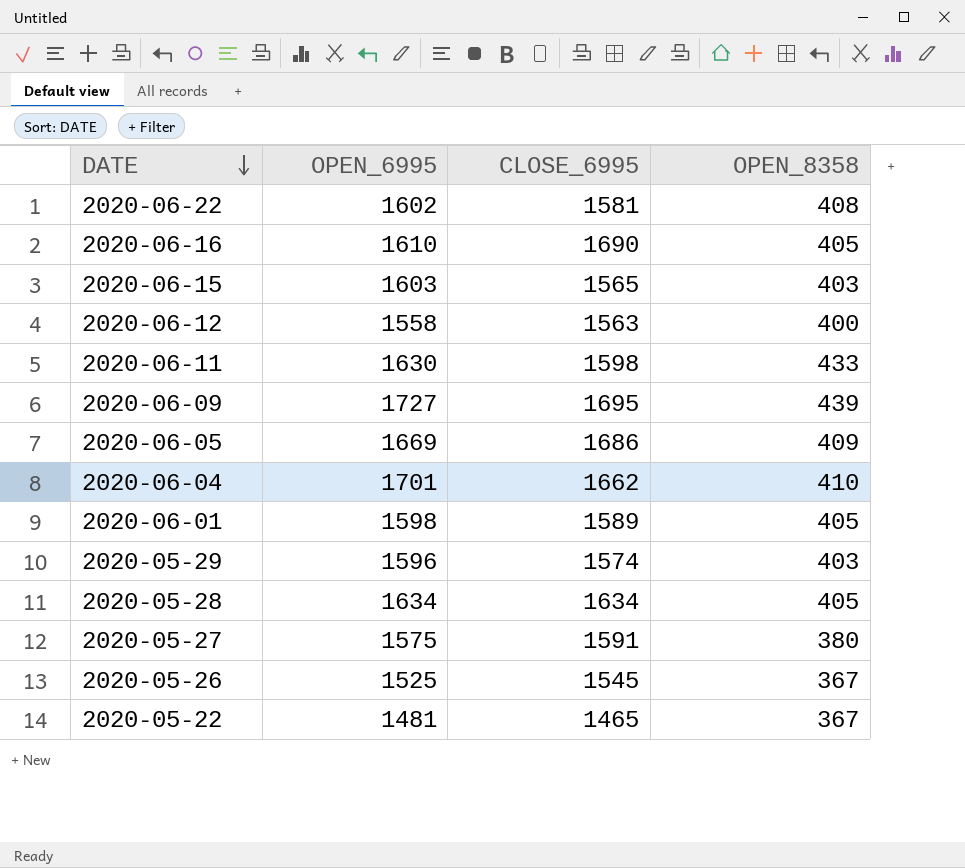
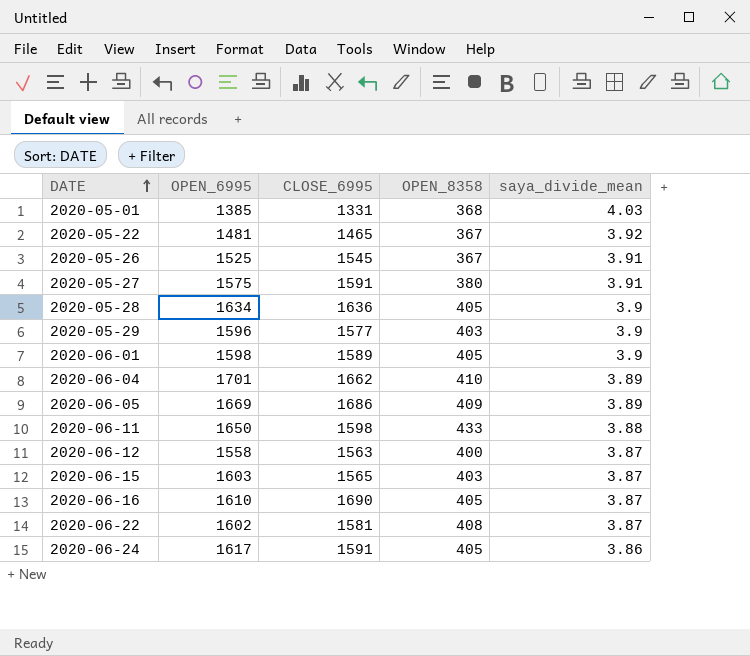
row order: DATE descending -> DATE ascending
column saya_divide_mean | position: none -> 5
row 2020-06-09: 1727 | 1695 | 439 -> none
row 2020-05-01: none -> 1385 | 1331 | 368 | 4.03
2020-05-28 | CLOSE_6995: 1634 -> 1636
2020-05-29 | CLOSE_6995: 1574 -> 1577
2020-06-11 | OPEN_6995: 1630 -> 1650
row 2020-06-24: none -> 1617 | 1591 | 405 | 3.86

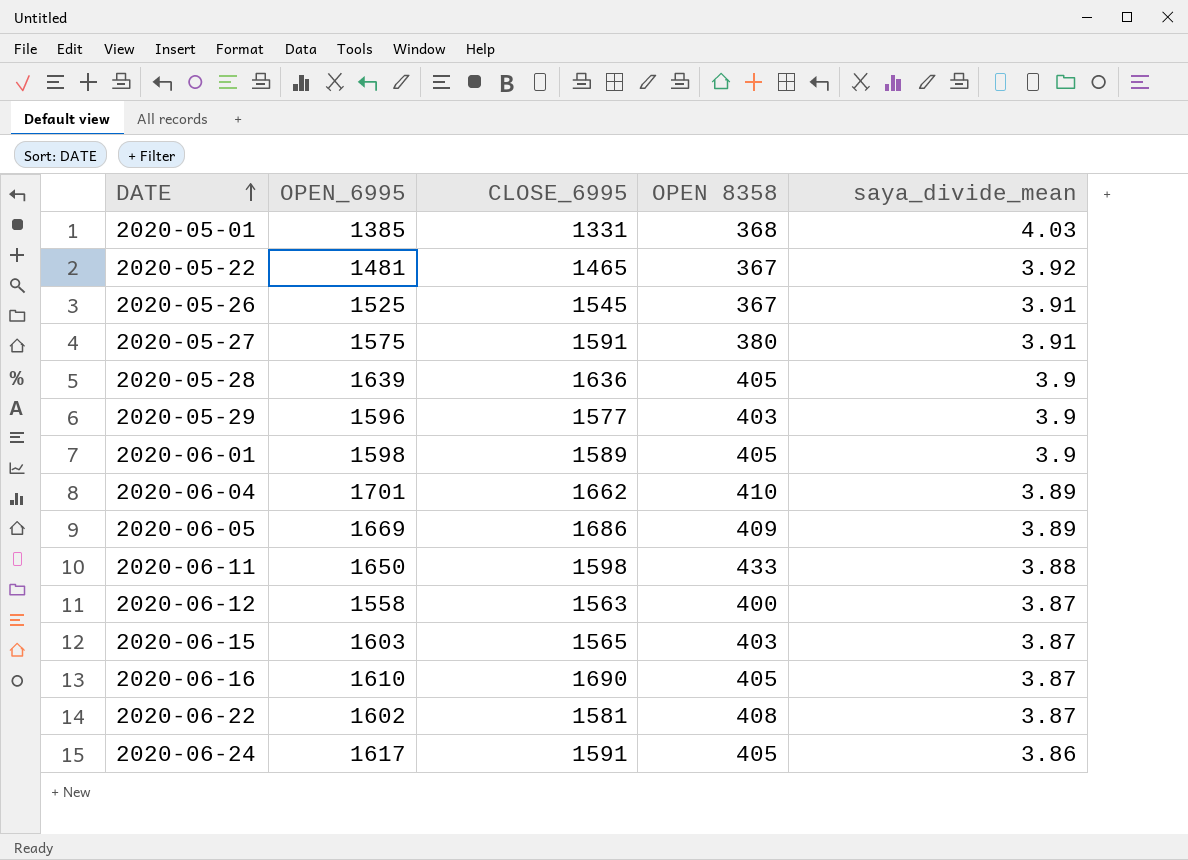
column name: OPEN_8358 -> OPEN 8358
2020-05-28 | OPEN_6995: 1634 -> 1639

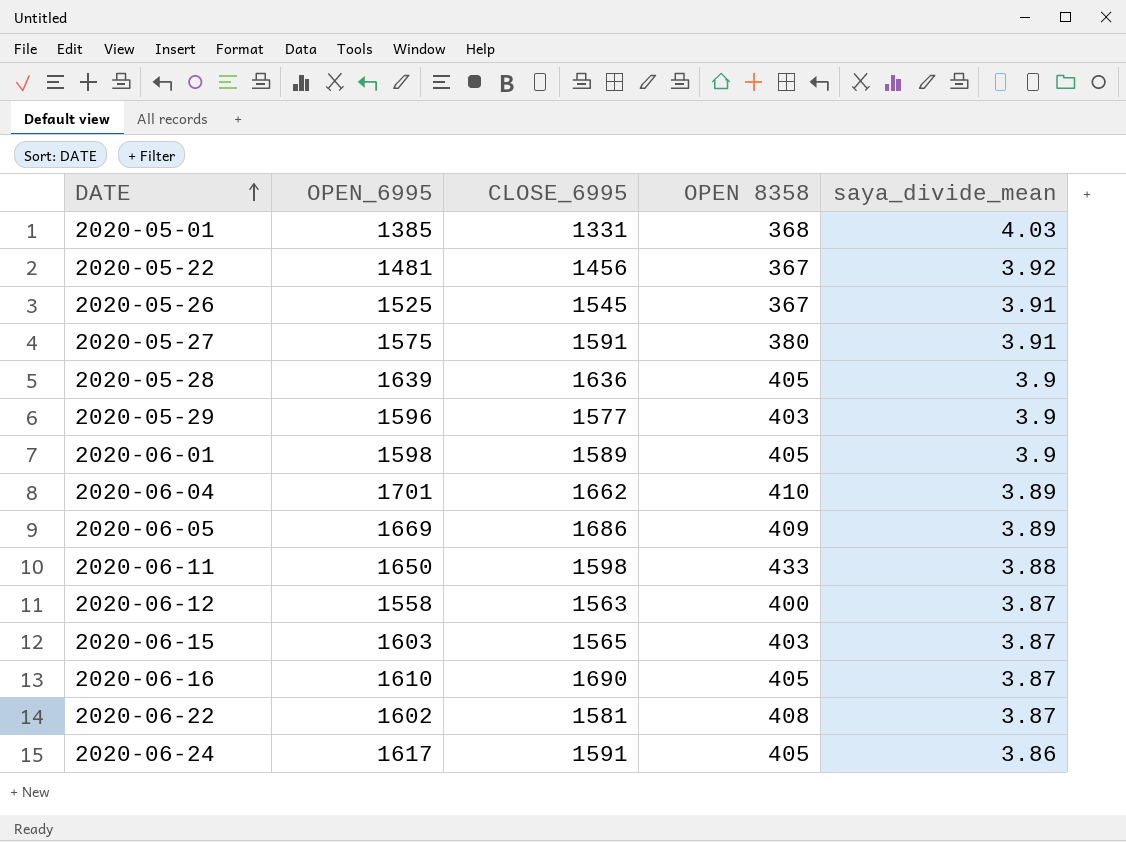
2020-05-22 | CLOSE_6995: 1465 -> 1456

